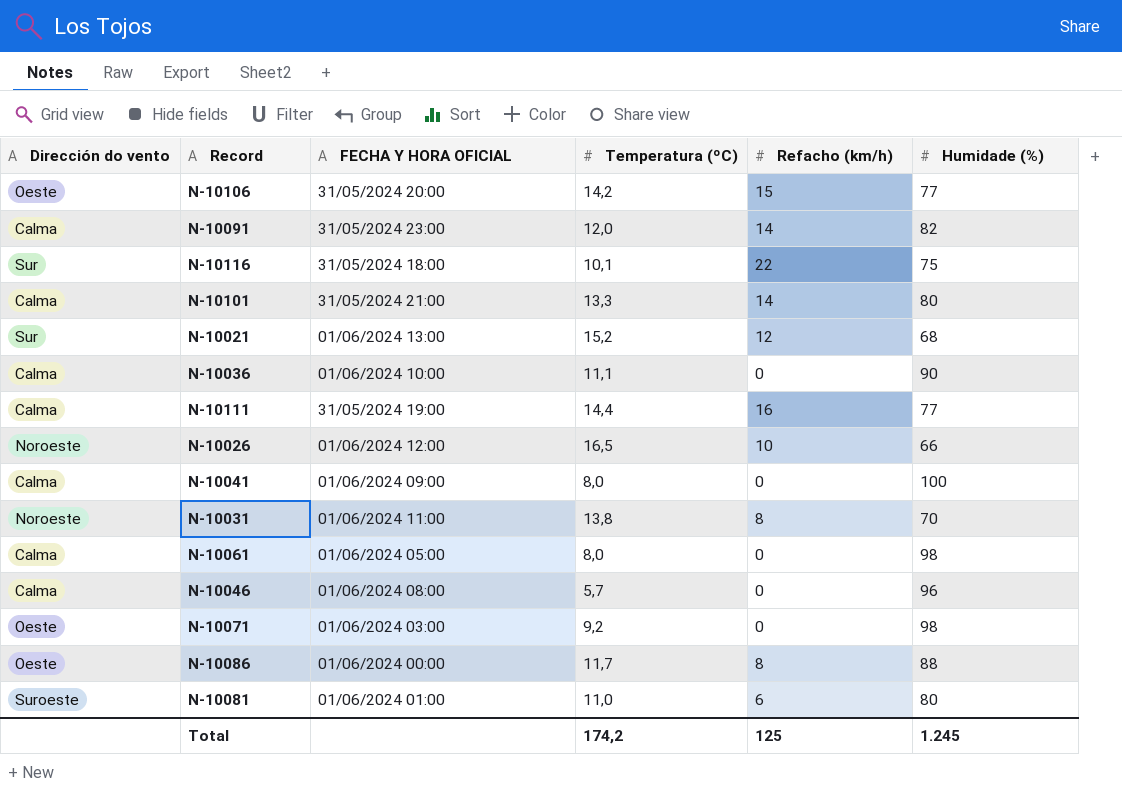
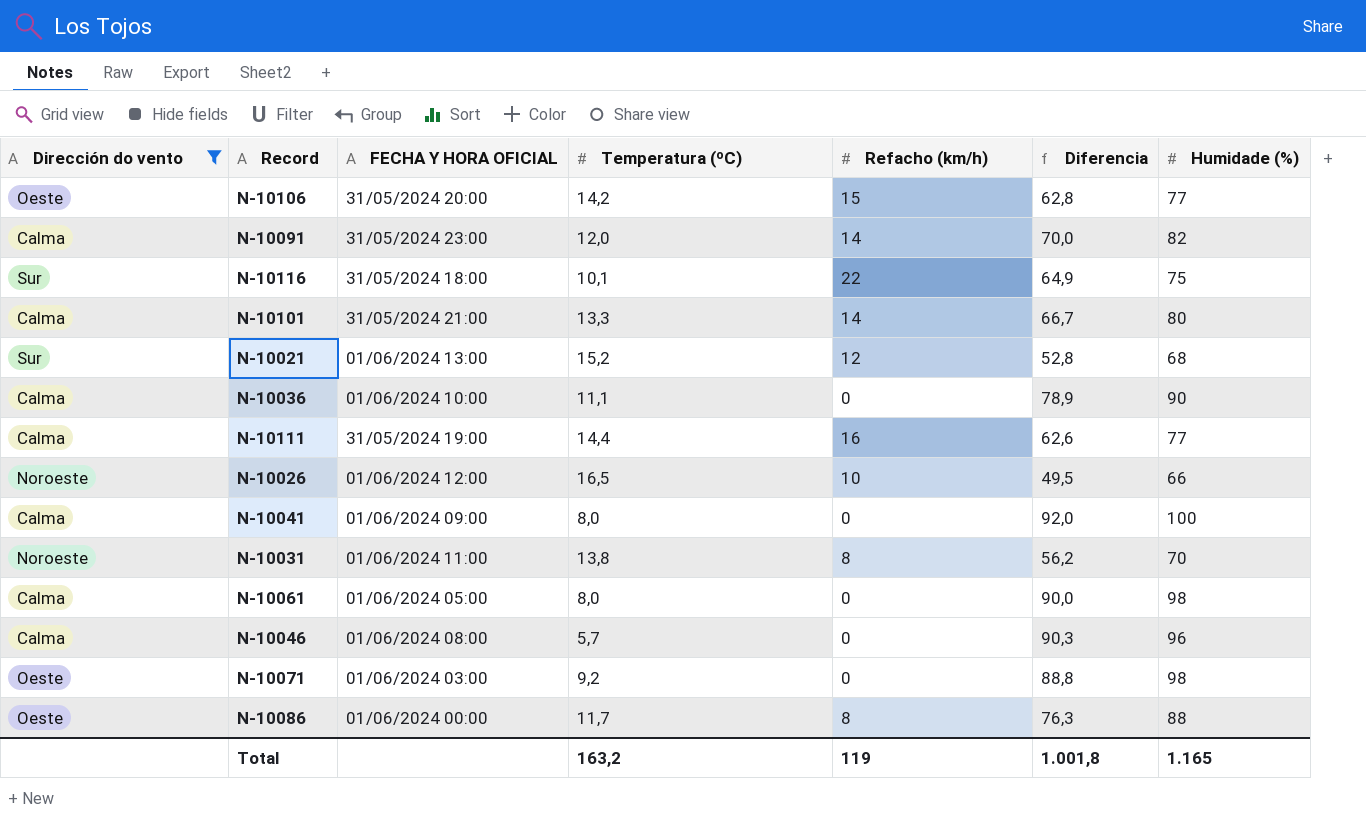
filter: none -> Dirección do vento != Suroeste
column Diferencia | formula: none -> [Humidade (%)] - [Temperatura (ºC)]
Total | Temperatura (ºC): 174,2 -> 163,2
Total | Refacho (km/h): 125 -> 119
Total | Humidade (%): 1.245 -> 1.165

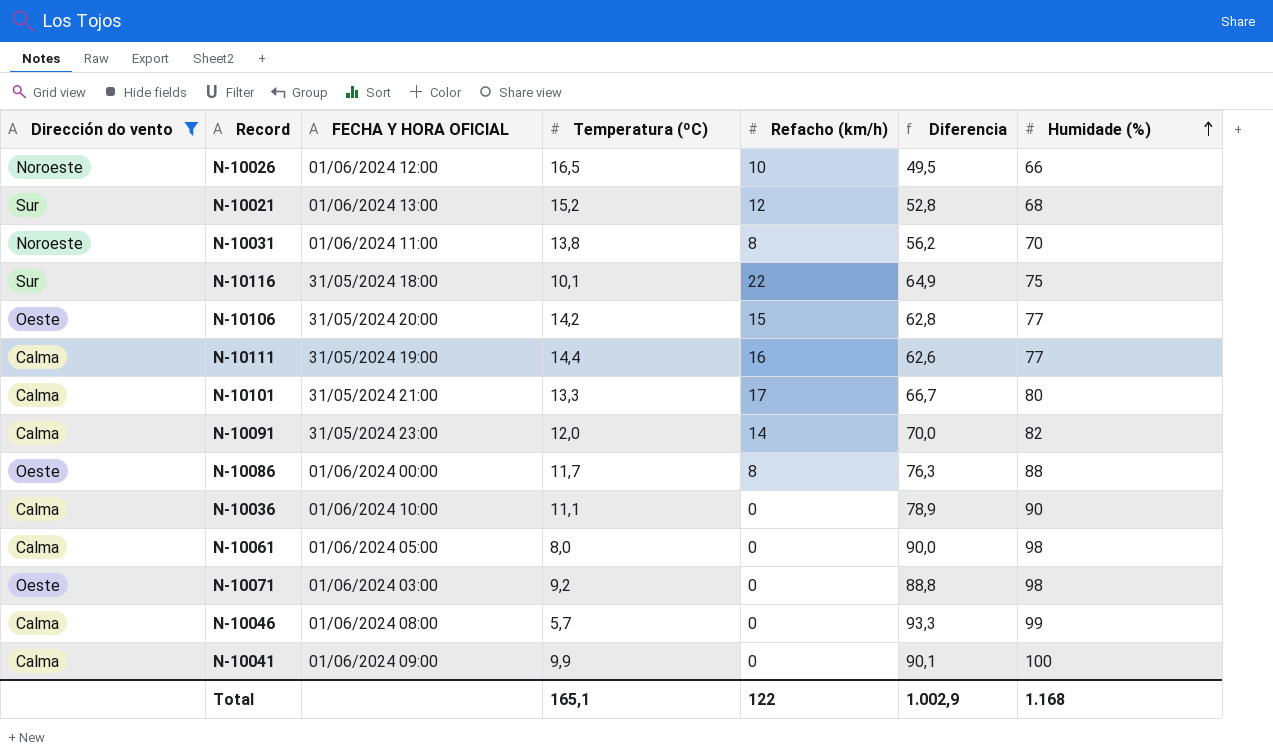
row order: none -> Humidade (%) ascending
N-10101 | Refacho (km/h): 14 -> 17
N-10046 | Diferencia: 90,3 -> 93,3
N-10046 | Humidade (%): 96 -> 99
N-10041 | Temperatura (ºC): 8,0 -> 9,9
N-10041 | Diferencia: 92,0 -> 90,1
Total | Temperatura (ºC): 163,2 -> 165,1
Total | Refacho (km/h): 119 -> 122
Total | Diferencia: 1.001,8 -> 1.002,9
Total | Humidade (%): 1.165 -> 1.168

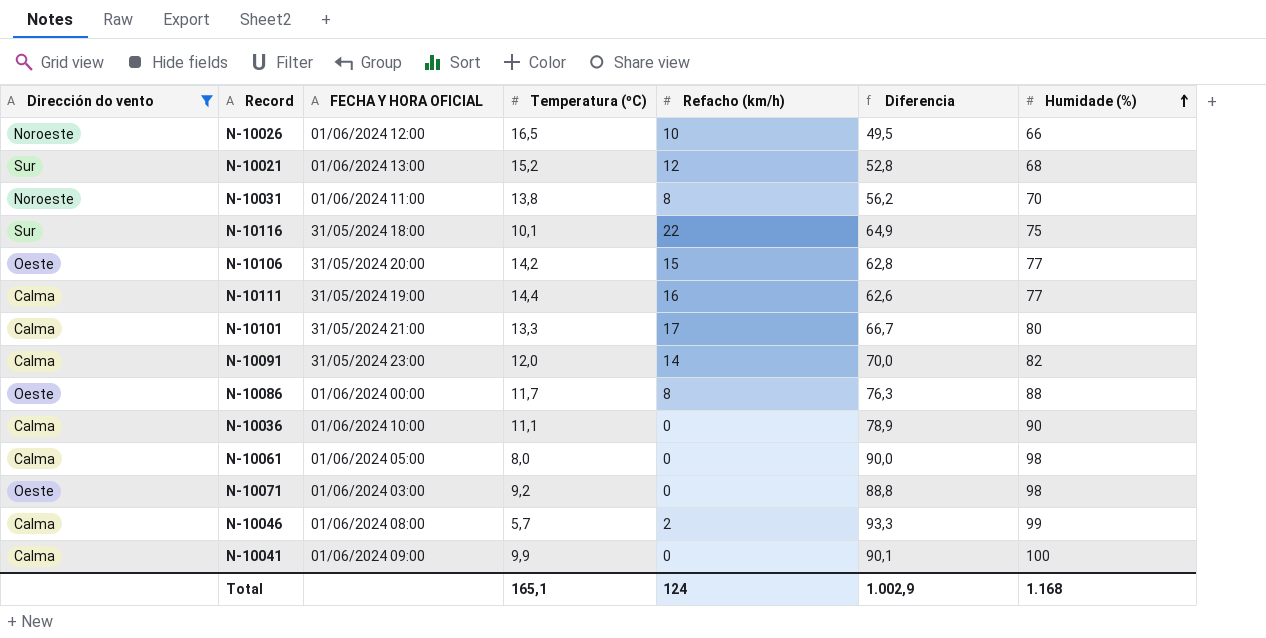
N-10046 | Refacho (km/h): 0 -> 2
Total | Refacho (km/h): 122 -> 124

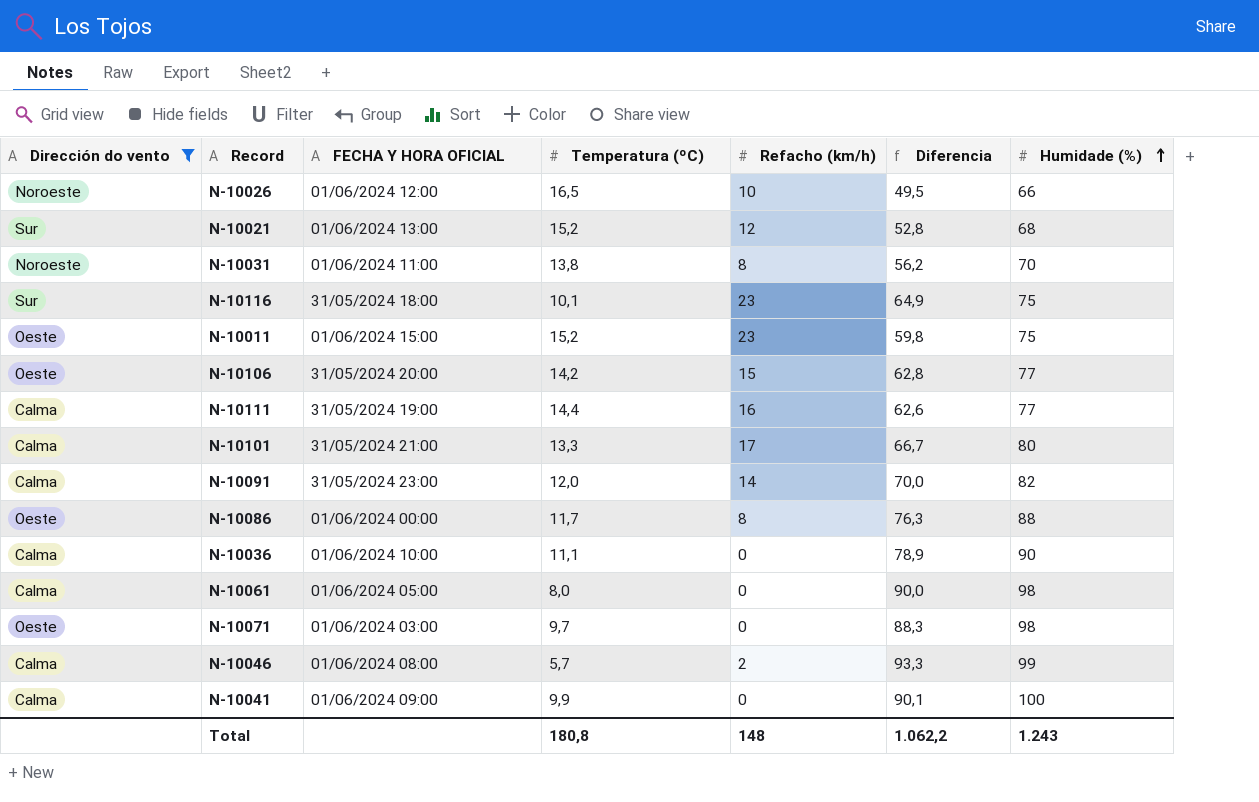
N-10116 | Refacho (km/h): 22 -> 23
row N-10011: none -> Oeste | 01/06/2024 15:00 | 15,2 | 23 | 59,8 | 75
N-10071 | Temperatura (ºC): 9,2 -> 9,7
N-10071 | Diferencia: 88,8 -> 88,3
Total | Temperatura (ºC): 165,1 -> 180,8
Total | Refacho (km/h): 124 -> 148
Total | Diferencia: 1.002,9 -> 1.062,2
Total | Humidade (%): 1.168 -> 1.243

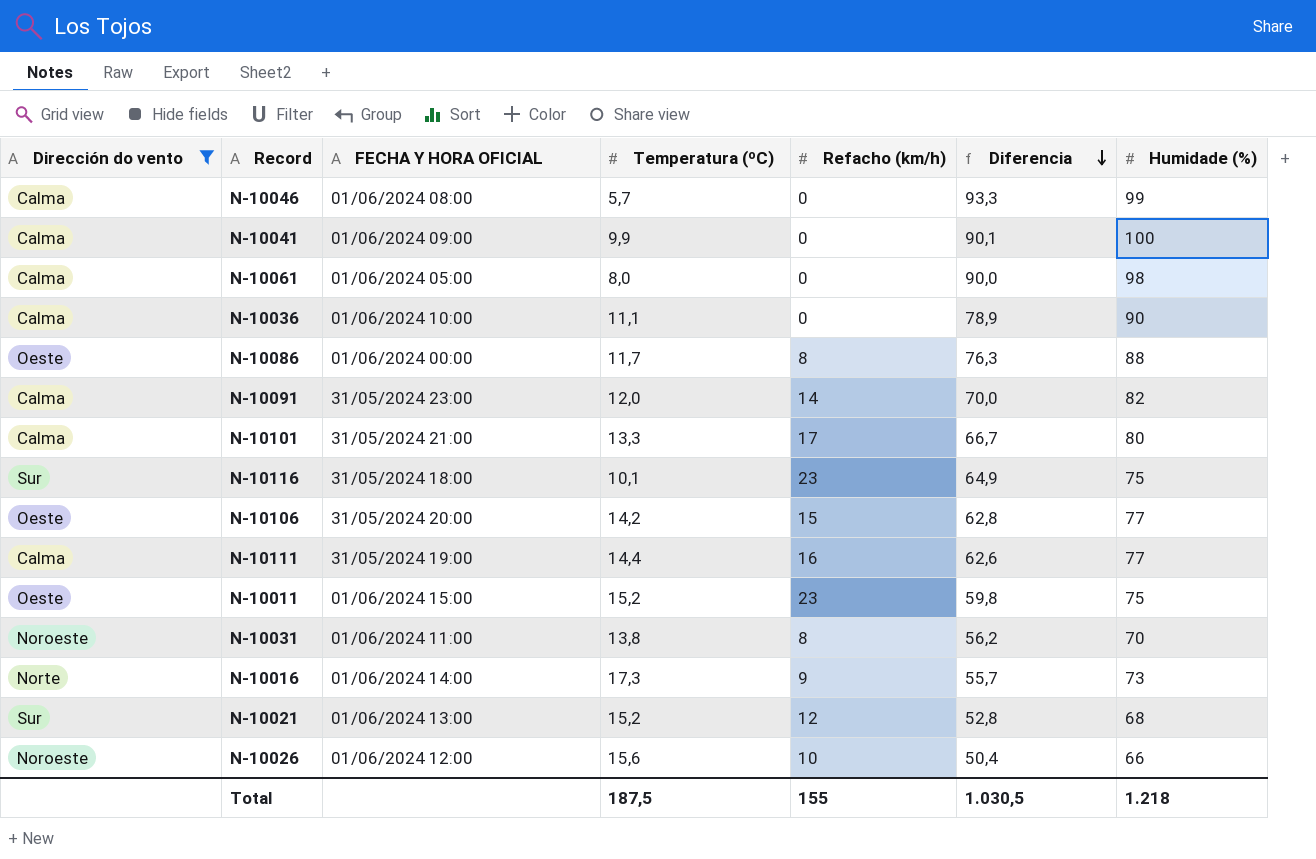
row order: Humidade (%) ascending -> Diferencia descending
row N-10071: Oeste | 01/06/2024 03:00 | 9,7 | 0 | 88,3 | 98 -> none
N-10046 | Refacho (km/h): 2 -> 0
row N-10016: none -> Norte | 01/06/2024 14:00 | 17,3 | 9 | 55,7 | 73
N-10026 | Temperatura (ºC): 16,5 -> 15,6
N-10026 | Diferencia: 49,5 -> 50,4
Total | Temperatura (ºC): 180,8 -> 187,5
Total | Refacho (km/h): 148 -> 155
Total | Diferencia: 1.062,2 -> 1.030,5
Total | Humidade (%): 1.243 -> 1.218

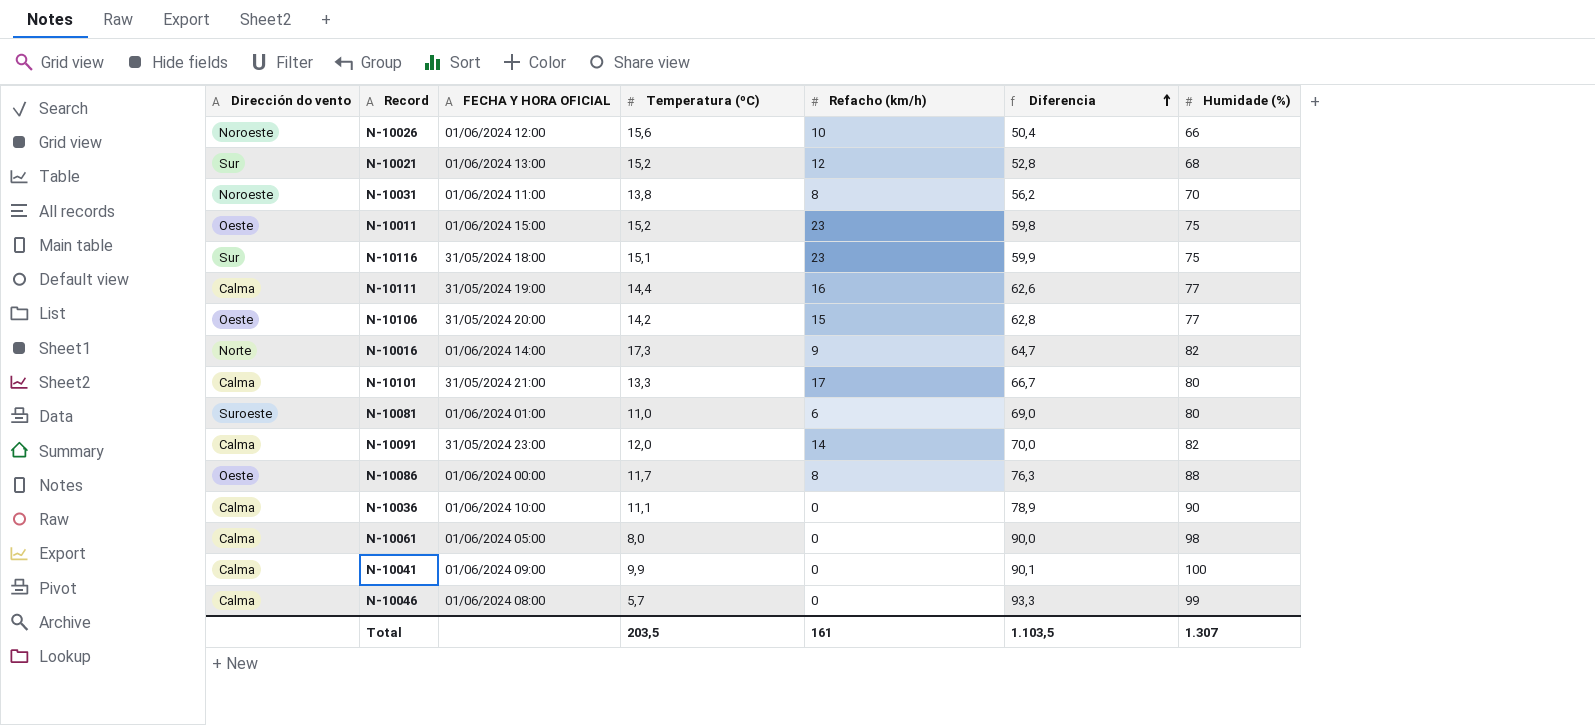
filter: Dirección do vento != Suroeste -> none
row order: Diferencia descending -> Diferencia ascending
N-10116 | Temperatura (ºC): 10,1 -> 15,1
N-10116 | Diferencia: 64,9 -> 59,9
N-10016 | Diferencia: 55,7 -> 64,7
N-10016 | Humidade (%): 73 -> 82
Total | Temperatura (ºC): 187,5 -> 203,5
Total | Refacho (km/h): 155 -> 161
Total | Diferencia: 1.030,5 -> 1.103,5
Total | Humidade (%): 1.218 -> 1.307

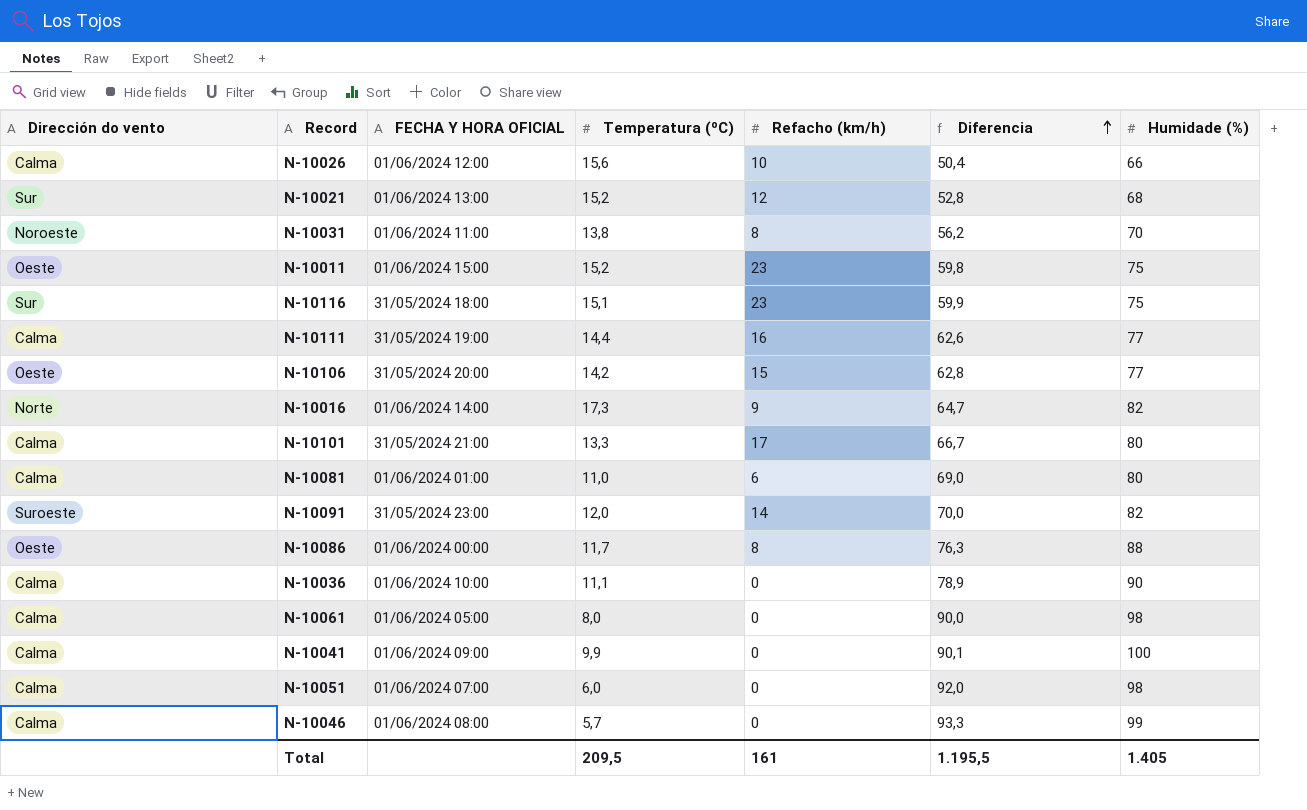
N-10026 | Dirección do vento: Noroeste -> Calma
N-10081 | Dirección do vento: Suroeste -> Calma
N-10091 | Dirección do vento: Calma -> Suroeste
row N-10051: none -> Calma | 01/06/2024 07:00 | 6,0 | 0 | 92,0 | 98
Total | Temperatura (ºC): 203,5 -> 209,5
Total | Diferencia: 1.103,5 -> 1.195,5
Total | Humidade (%): 1.307 -> 1.405

